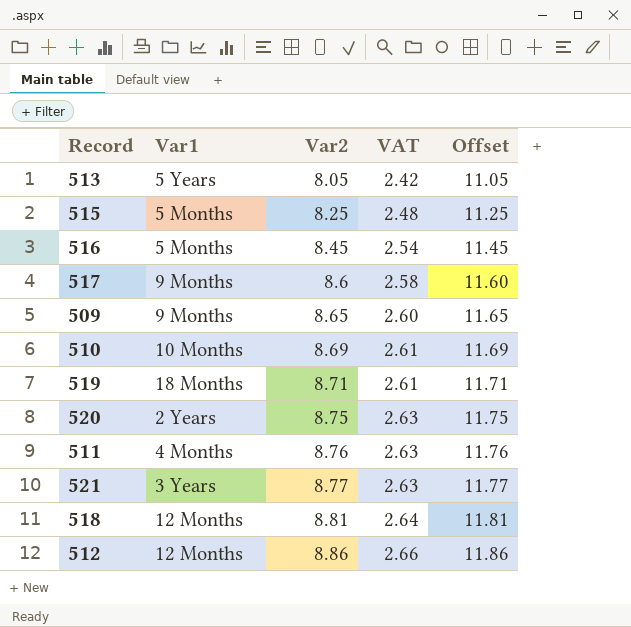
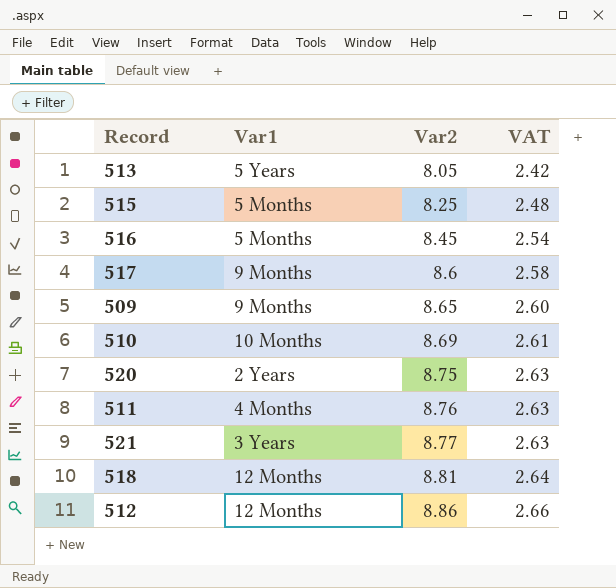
column Offset | formula: [Var2] + 3 -> none
row 519: 18 Months | 8.71 | 2.61 | 11.71 -> none

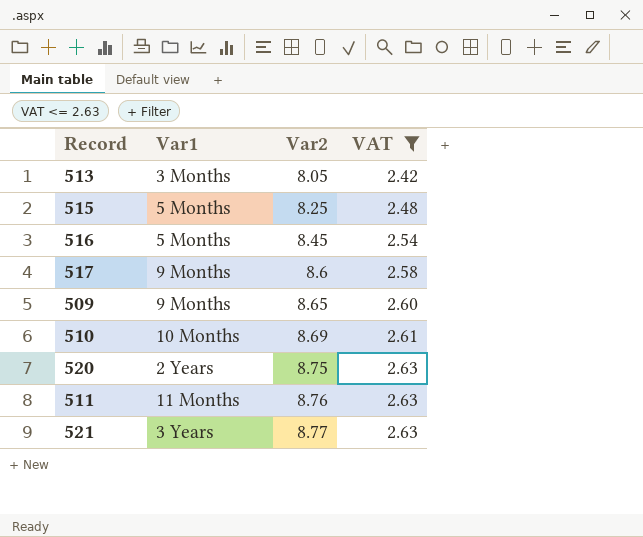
filter: none -> VAT <= 2.63
513 | Var1: 5 Years -> 3 Months
511 | Var1: 4 Months -> 11 Months

